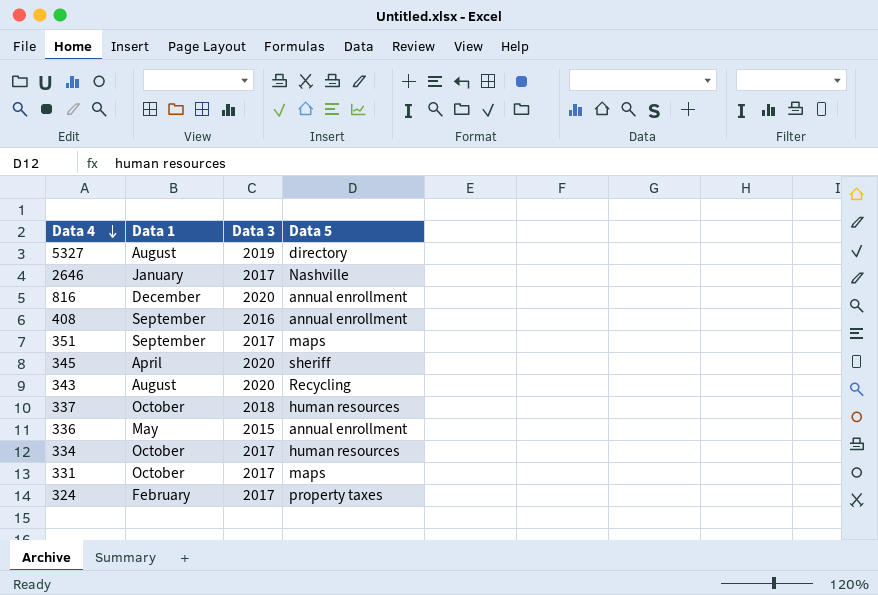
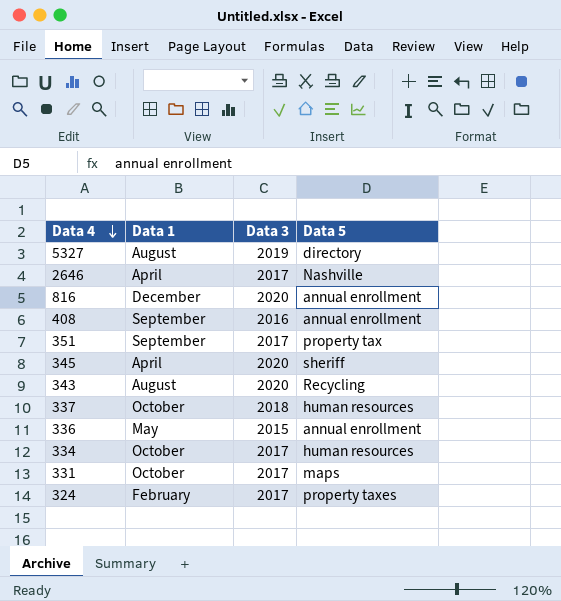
2646 | Data 1: January -> April
351 | Data 5: maps -> property tax

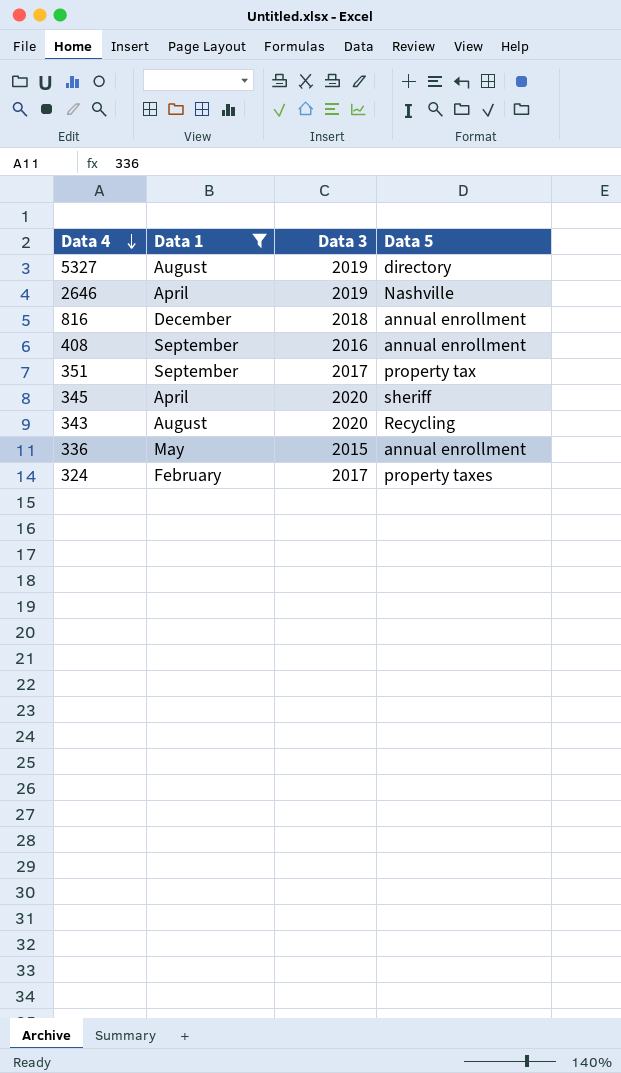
filter: none -> Data 1 != October
2646 | Data 3: 2017 -> 2019
816 | Data 3: 2020 -> 2018

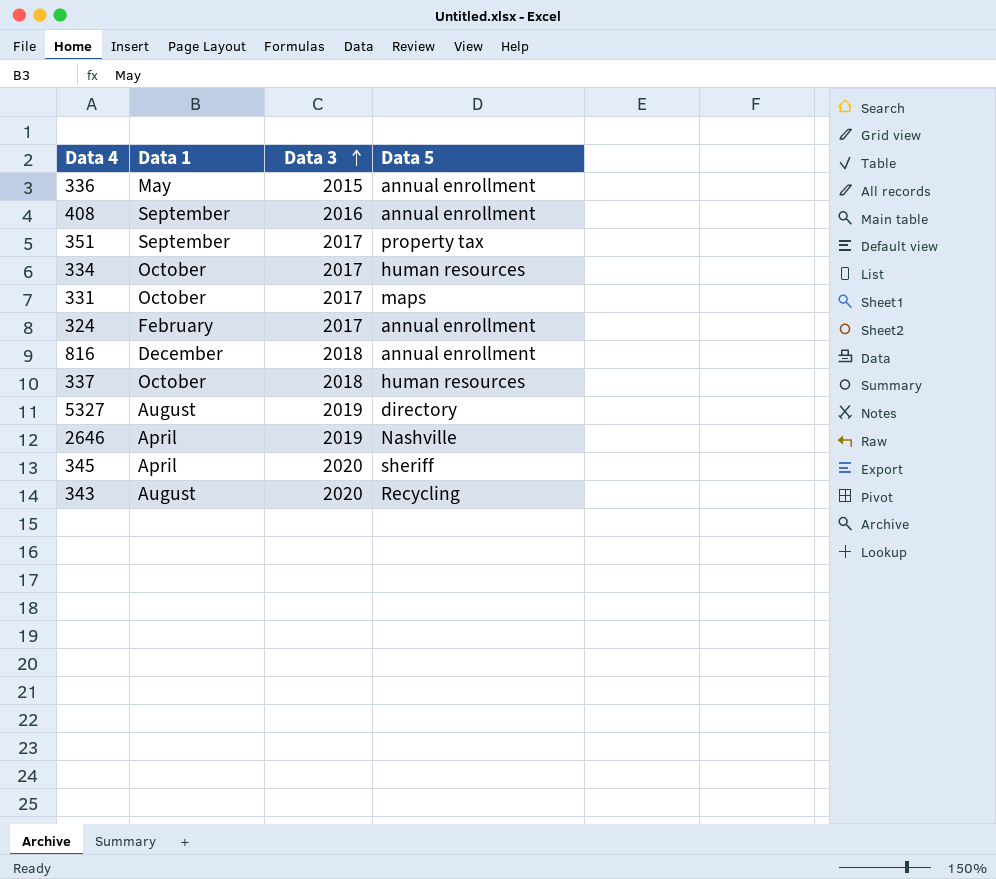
filter: Data 1 != October -> none
row order: Data 4 descending -> Data 3 ascending
324 | Data 5: property taxes -> annual enrollment

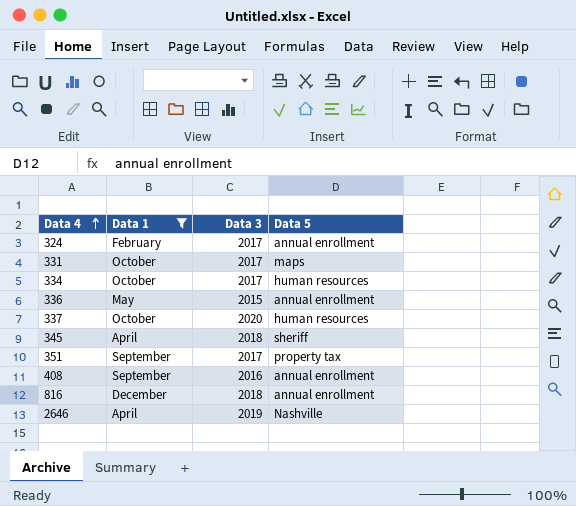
filter: none -> Data 1 != August
row order: Data 3 ascending -> Data 4 ascending
337 | Data 3: 2018 -> 2020
345 | Data 3: 2020 -> 2018

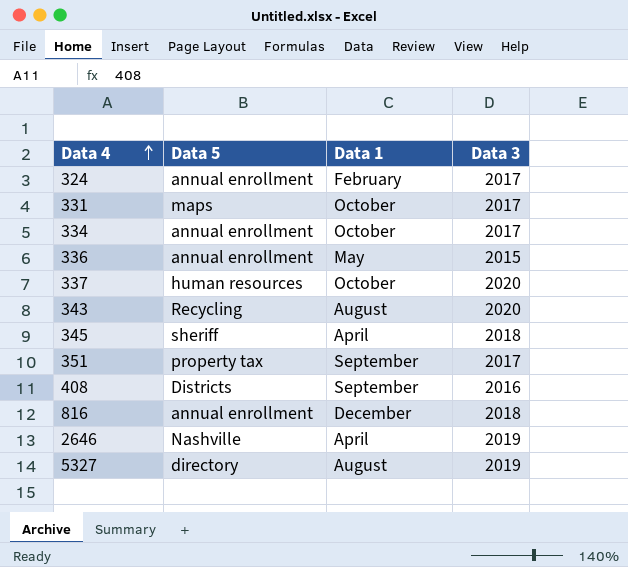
filter: Data 1 != August -> none
column Data 5 | position: 4 -> 2
334 | Data 5: human resources -> annual enrollment
408 | Data 5: annual enrollment -> Districts

